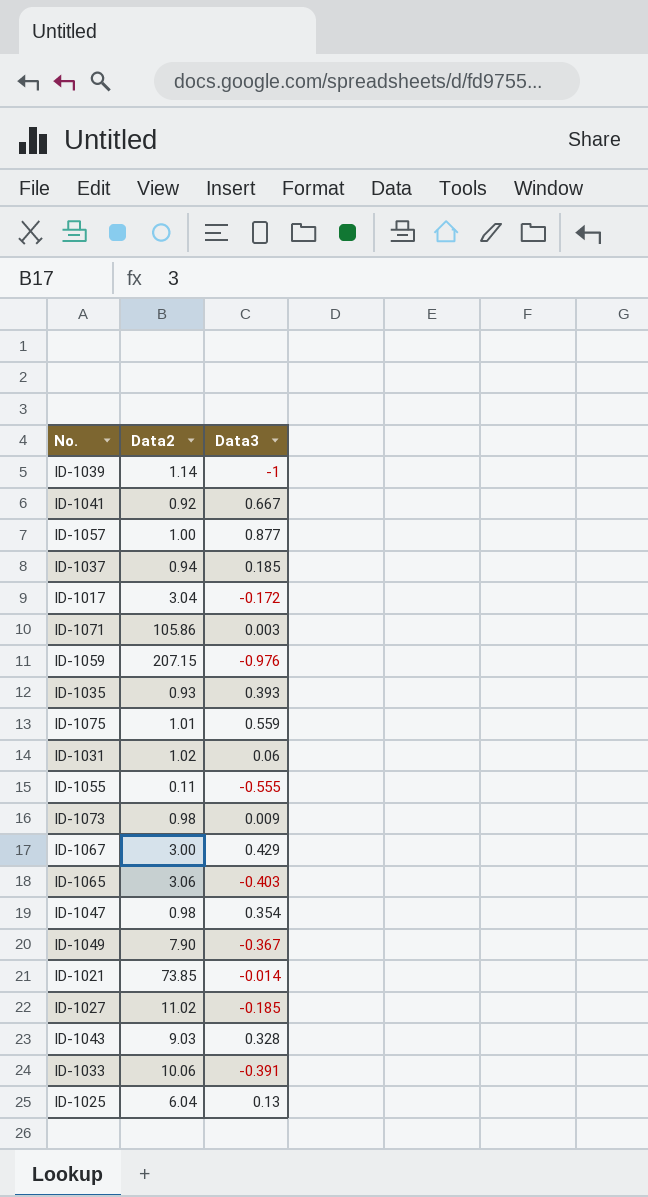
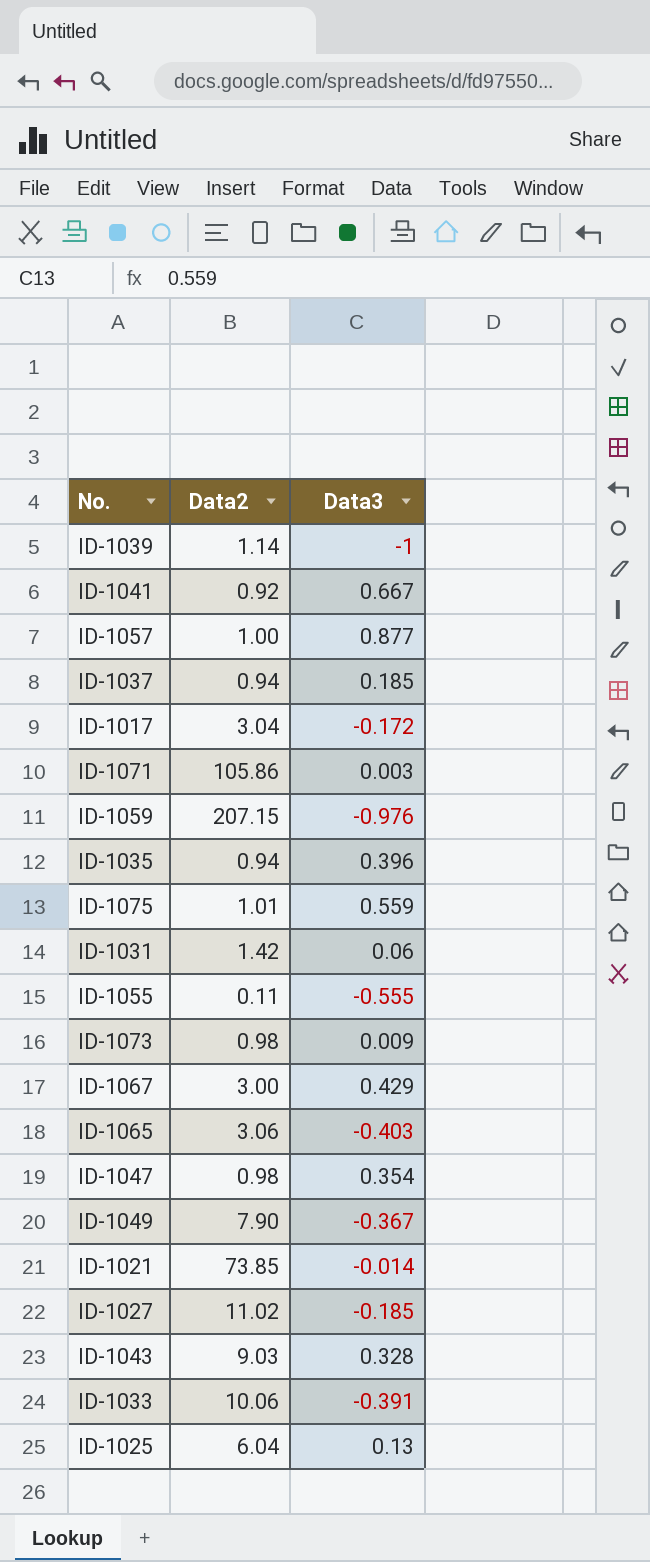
ID-1035 | Data2: 0.93 -> 0.94
ID-1035 | Data3: 0.393 -> 0.396
ID-1031 | Data2: 1.02 -> 1.42

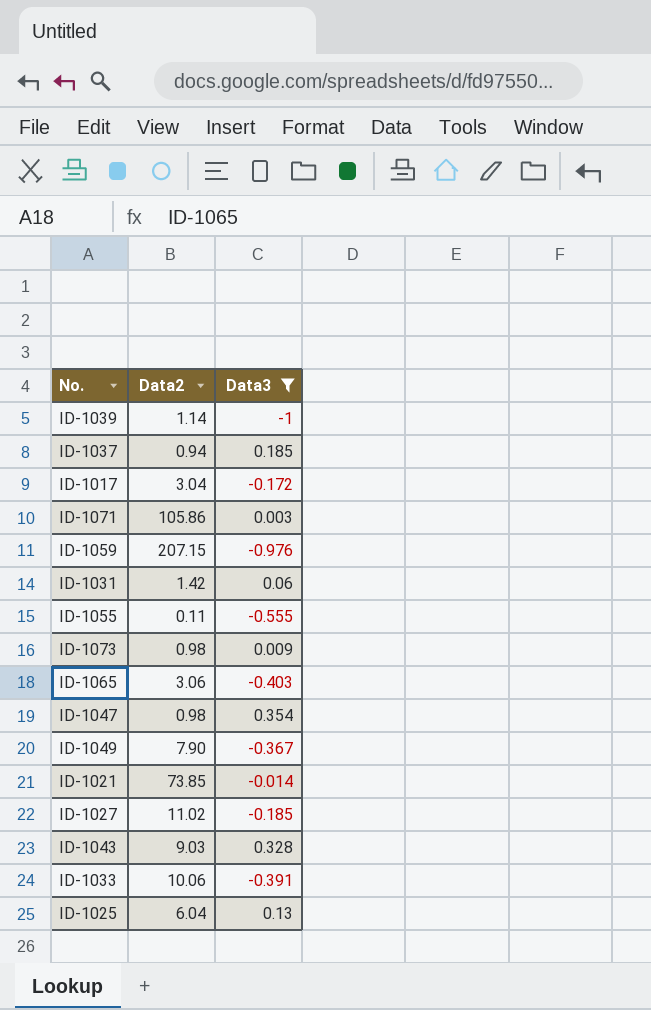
filter: none -> Data3 <= 0.354

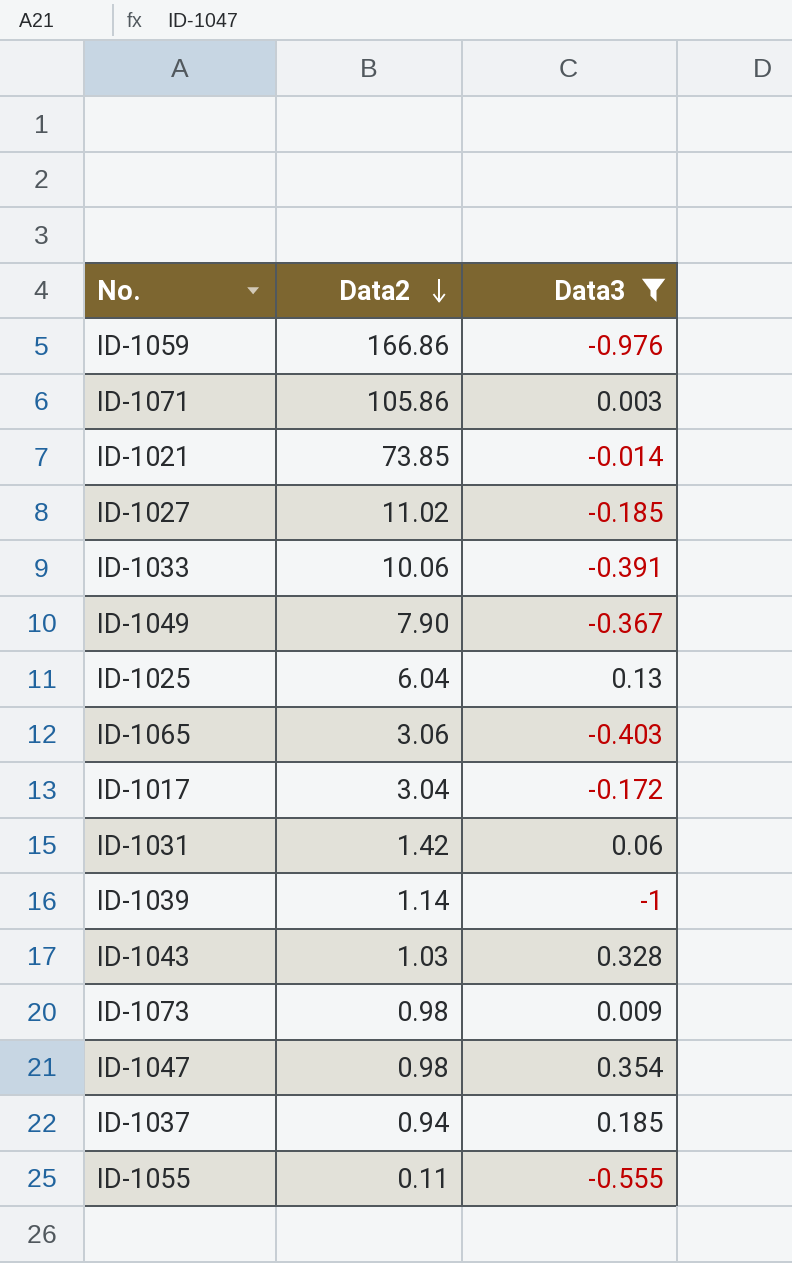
row order: none -> Data2 descending
ID-1059 | Data2: 207.15 -> 166.86
ID-1043 | Data2: 9.03 -> 1.03

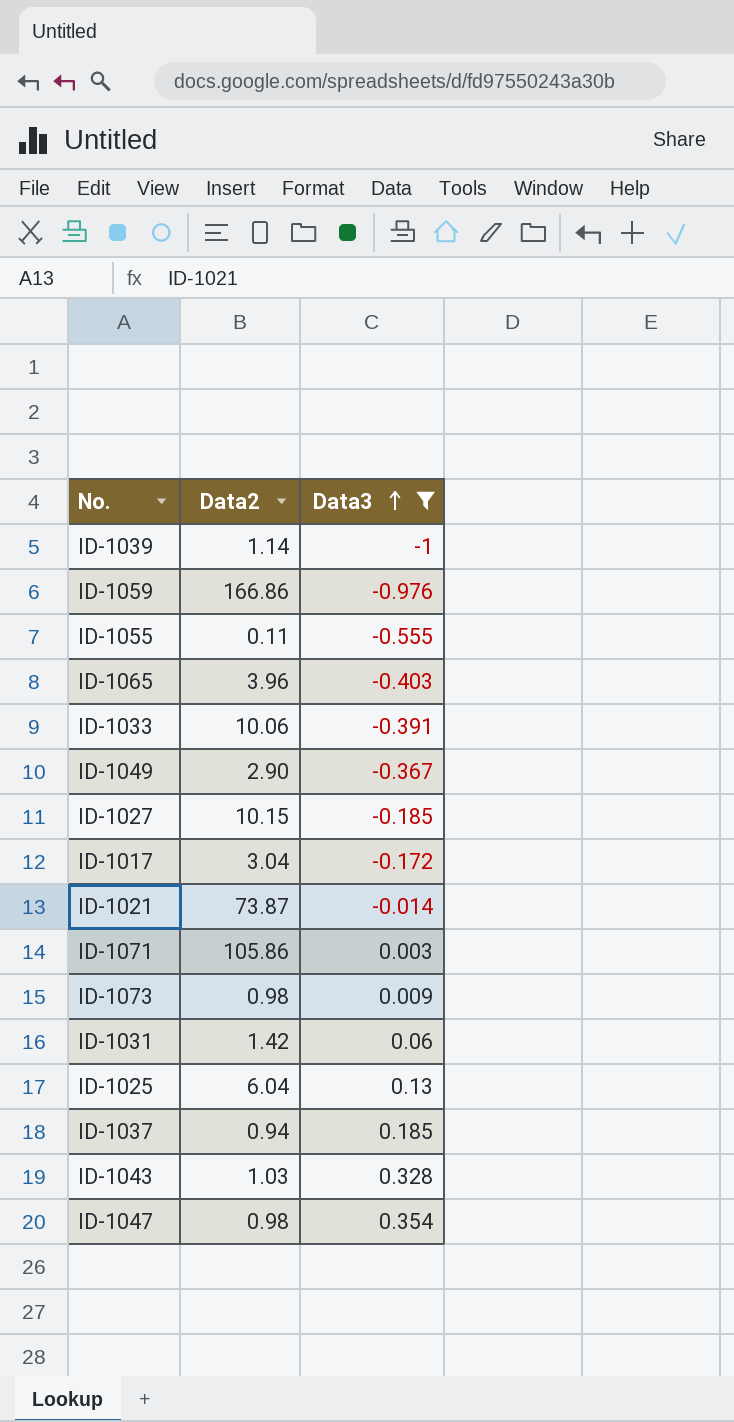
row order: Data2 descending -> Data3 ascending
ID-1065 | Data2: 3.06 -> 3.96
ID-1049 | Data2: 7.90 -> 2.90
ID-1027 | Data2: 11.02 -> 10.15
ID-1021 | Data2: 73.85 -> 73.87

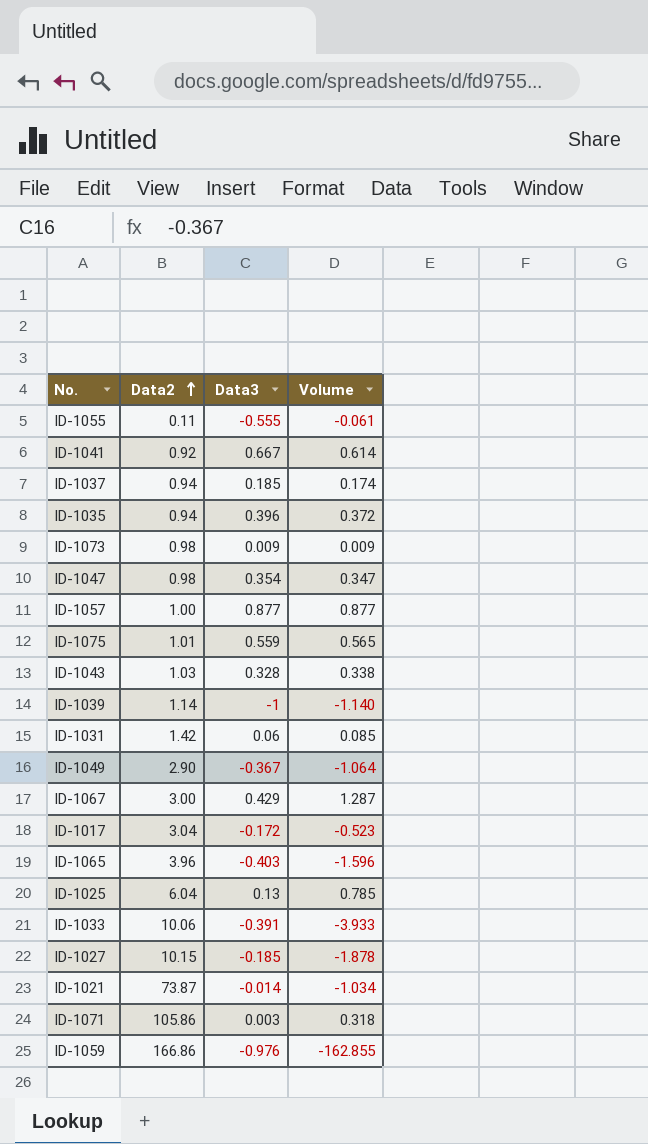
filter: Data3 <= 0.354 -> none
row order: Data3 ascending -> Data2 ascending
column Volume | formula: none -> [Data2] * [Data3]

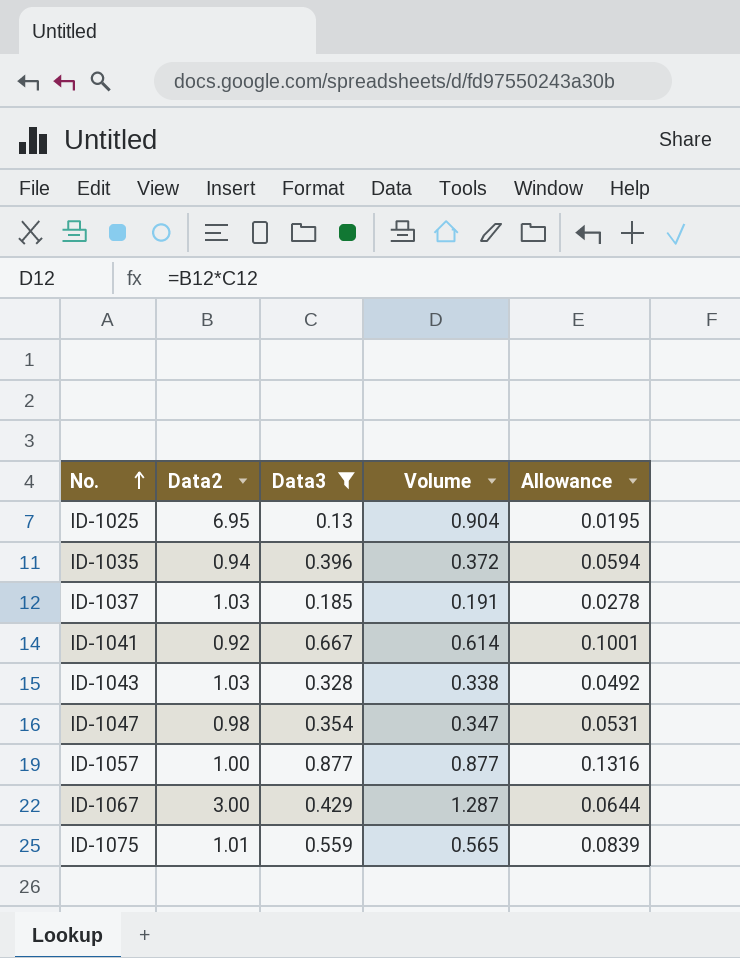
filter: none -> Data3 >= 0.13
row order: Data2 ascending -> No. ascending
column Allowance | formula: none -> [Data3] * 0.15
ID-1025 | Data2: 6.04 -> 6.95
ID-1025 | Volume: 0.785 -> 0.904
ID-1037 | Data2: 0.94 -> 1.03
ID-1037 | Volume: 0.174 -> 0.191

